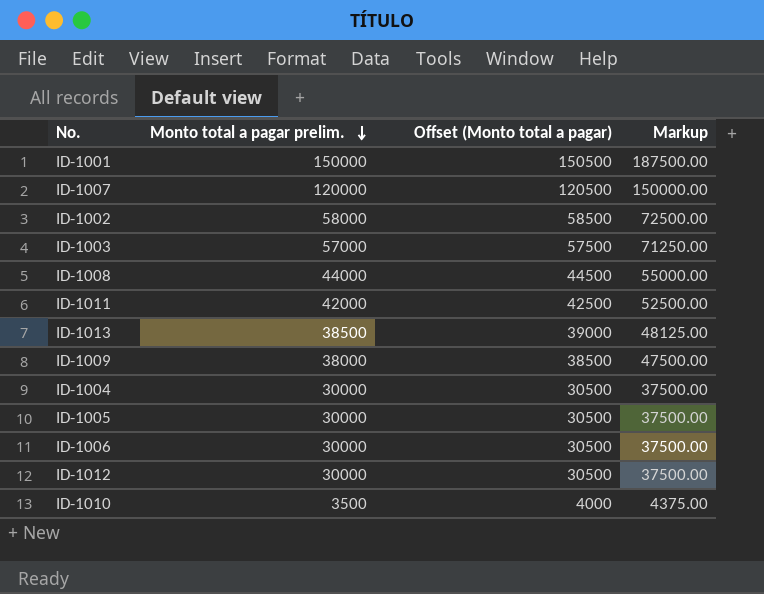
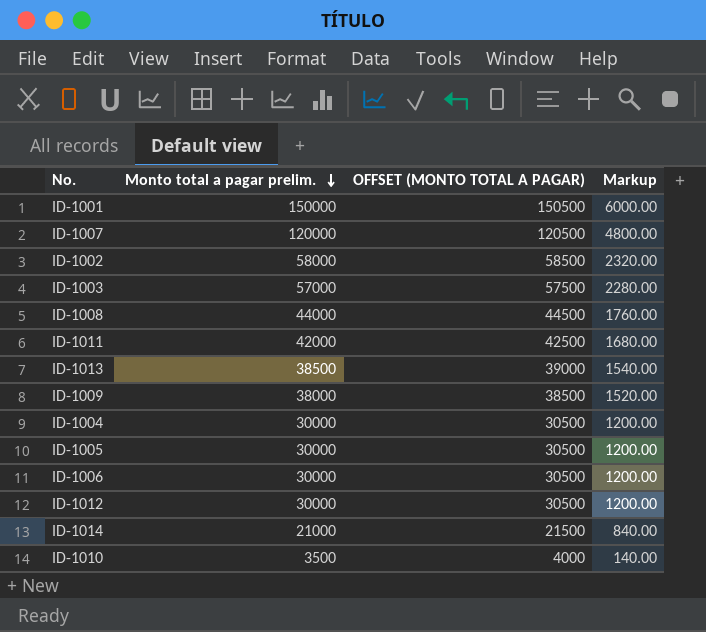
column name: Offset (Monto total a pagar) -> OFFSET (MONTO TOTAL A PAGAR)
column Markup | formula: [Monto total a pagar prelim.] * 1.25 -> [Monto total a pagar prelim.] * 0.04
row ID-1014: none -> 21000 | 21500 | 840.00

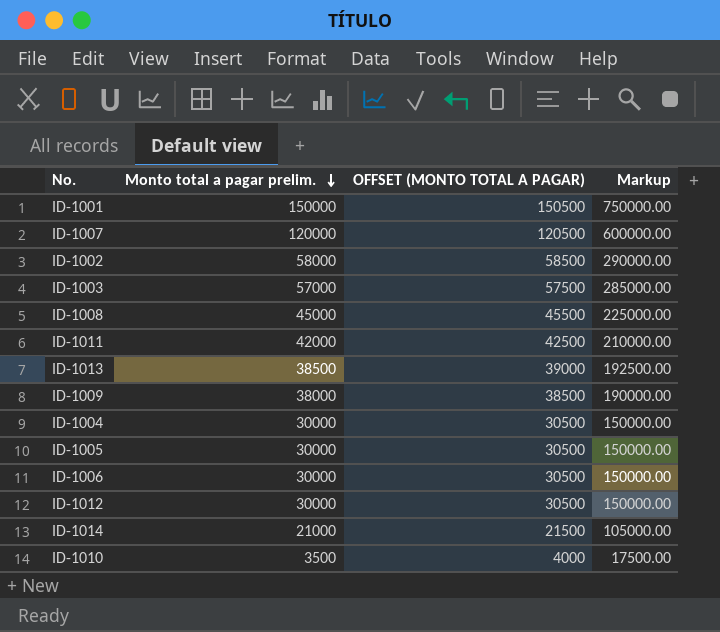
column Markup | formula: [Monto total a pagar prelim.] * 0.04 -> [Monto total a pagar prelim.] * 5
ID-1008 | Monto total a pagar prelim.: 44000 -> 45000
ID-1008 | OFFSET (MONTO TOTAL A PAGAR): 44500 -> 45500

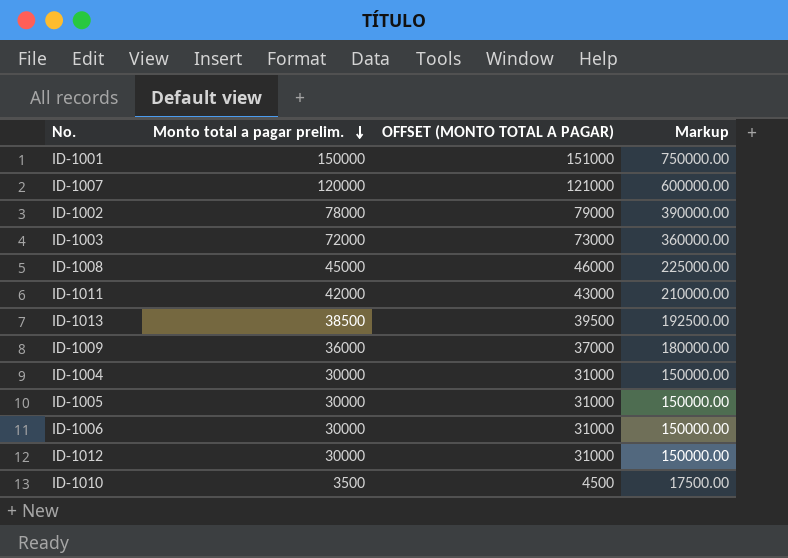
column OFFSET (MONTO TOTAL A PAGAR) | formula: [Monto total a pagar prelim.] + 500 -> [Monto total a pagar prelim.] + 1000
row ID-1014: 21000 | 21500 | 105000.00 -> none
ID-1002 | Monto total a pagar prelim.: 58000 -> 78000
ID-1002 | Markup: 290000.00 -> 390000.00
ID-1003 | Monto total a pagar prelim.: 57000 -> 72000
ID-1003 | Markup: 285000.00 -> 360000.00
ID-1009 | Monto total a pagar prelim.: 38000 -> 36000
ID-1009 | Markup: 190000.00 -> 180000.00

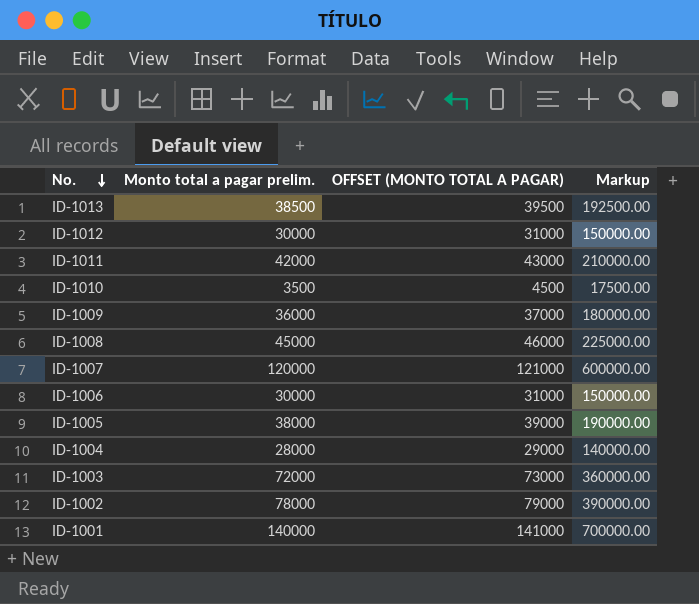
row order: Monto total a pagar prelim. descending -> No. descending
ID-1005 | Monto total a pagar prelim.: 30000 -> 38000
ID-1005 | OFFSET (MONTO TOTAL A PAGAR): 31000 -> 39000
ID-1005 | Markup: 150000.00 -> 190000.00
ID-1004 | Monto total a pagar prelim.: 30000 -> 28000
ID-1004 | OFFSET (MONTO TOTAL A PAGAR): 31000 -> 29000
ID-1004 | Markup: 150000.00 -> 140000.00
ID-1001 | Monto total a pagar prelim.: 150000 -> 140000
ID-1001 | OFFSET (MONTO TOTAL A PAGAR): 151000 -> 141000
ID-1001 | Markup: 750000.00 -> 700000.00

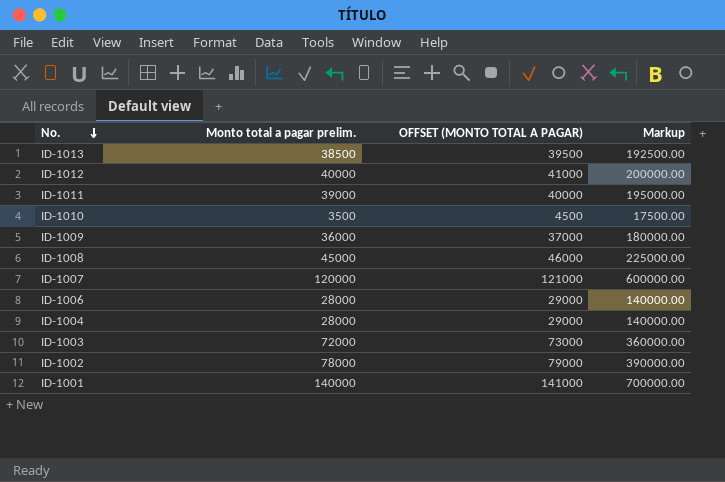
row ID-1005: 38000 | 39000 | 190000.00 -> none
ID-1012 | Monto total a pagar prelim.: 30000 -> 40000
ID-1012 | OFFSET (MONTO TOTAL A PAGAR): 31000 -> 41000
ID-1012 | Markup: 150000.00 -> 200000.00
ID-1011 | Monto total a pagar prelim.: 42000 -> 39000
ID-1011 | OFFSET (MONTO TOTAL A PAGAR): 43000 -> 40000
ID-1011 | Markup: 210000.00 -> 195000.00
ID-1006 | Monto total a pagar prelim.: 30000 -> 28000
ID-1006 | OFFSET (MONTO TOTAL A PAGAR): 31000 -> 29000
ID-1006 | Markup: 150000.00 -> 140000.00

